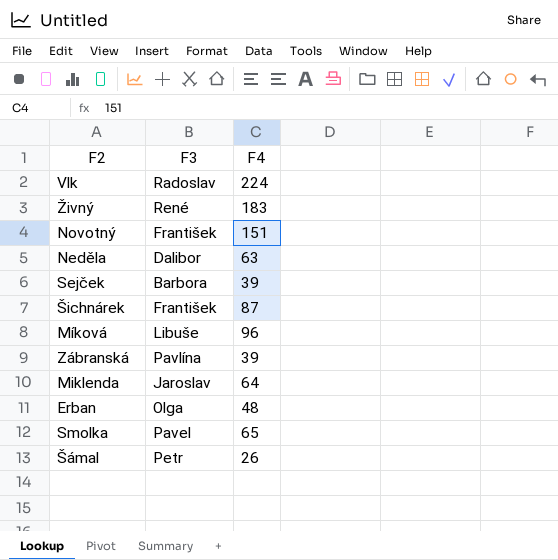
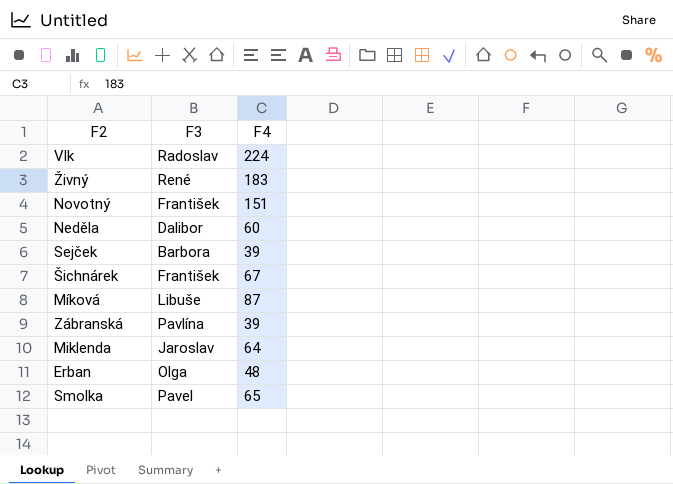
row Šámal: Petr | 26 -> none
Neděla | F4: 63 -> 60
Šichnárek | F4: 87 -> 67
Míková | F4: 96 -> 87

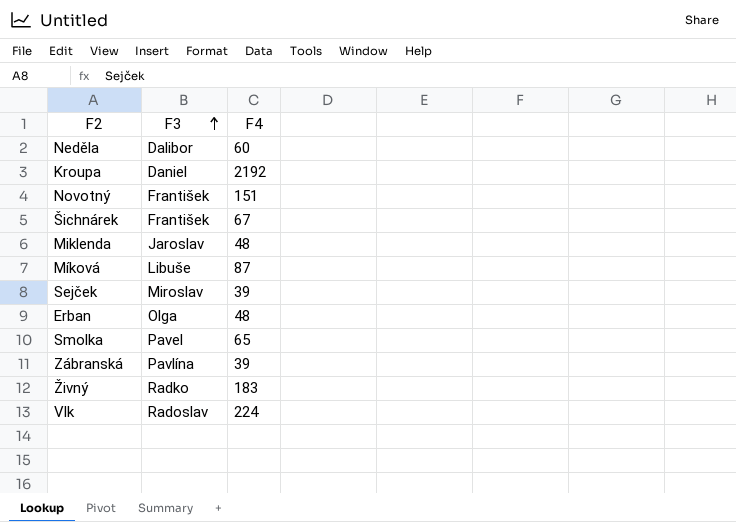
row order: none -> F3 ascending
row Kroupa: none -> Daniel | 2192
Miklenda | F4: 64 -> 48
Sejček | F3: Barbora -> Miroslav
Živný | F3: René -> Radko

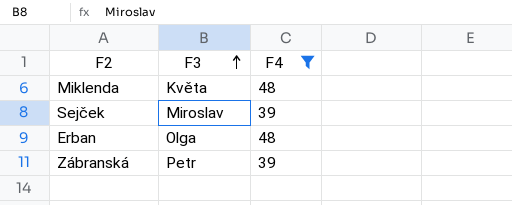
filter: none -> F4 <= 48
Miklenda | F3: Jaroslav -> Květa
Zábranská | F3: Pavlína -> Petr

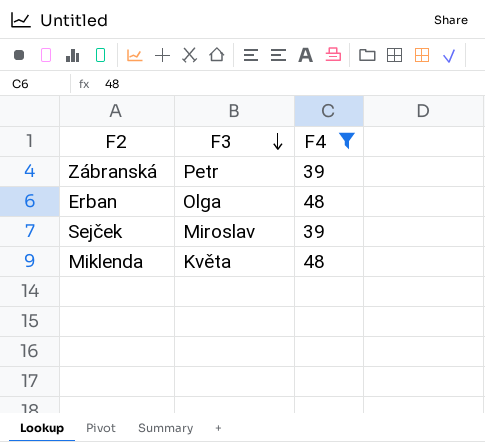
row order: F3 ascending -> F3 descending

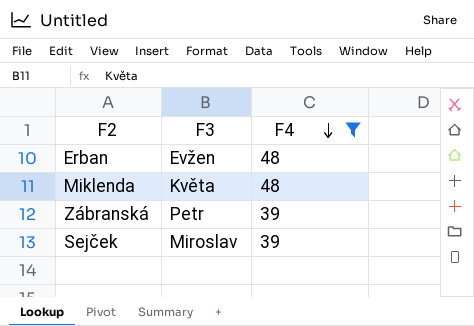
row order: F3 descending -> F4 descending
Erban | F3: Olga -> Evžen

